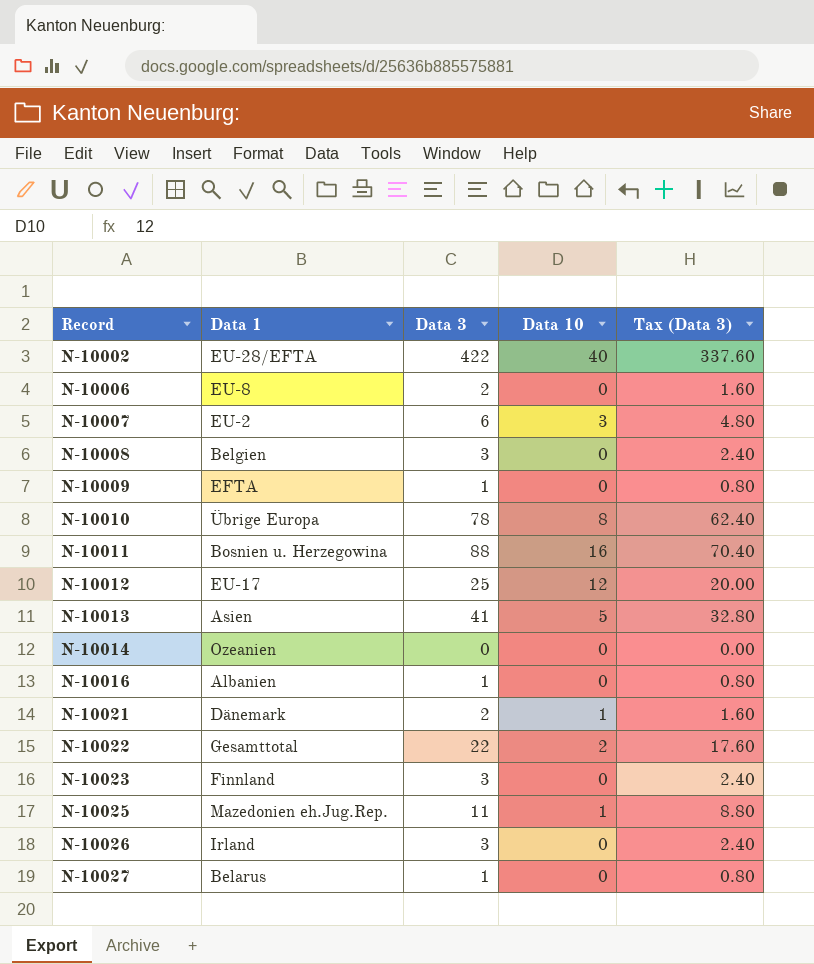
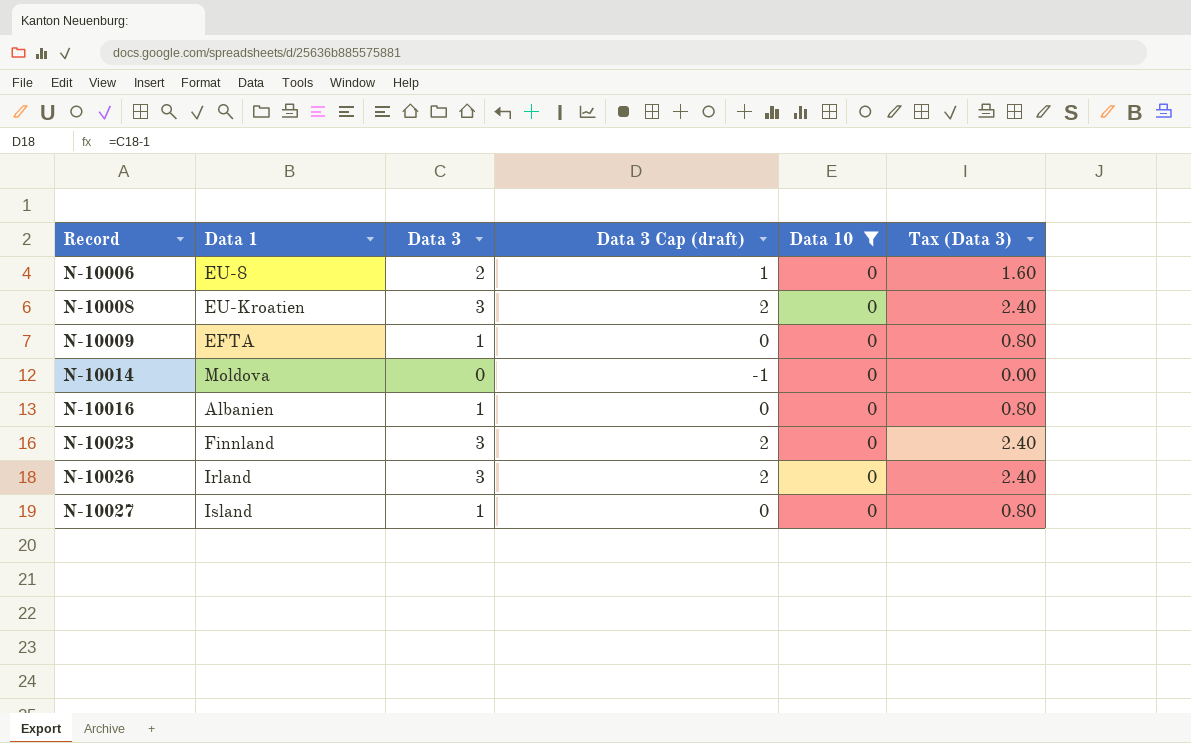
filter: none -> Data 10 = 0
column Data 3 Cap (draft) | formula: none -> [Data 3] - 1
N-10008 | Data 1: Belgien -> EU-Kroatien
N-10014 | Data 1: Ozeanien -> Moldova
N-10027 | Data 1: Belarus -> Island

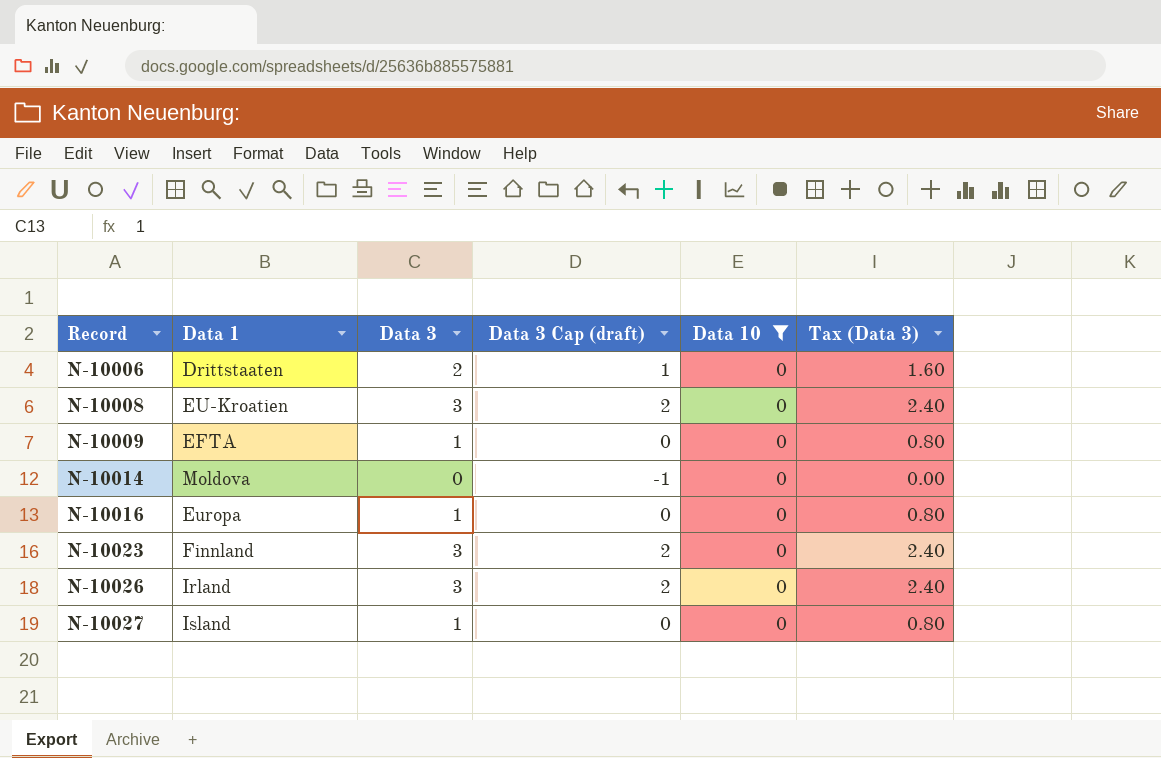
N-10006 | Data 1: EU-8 -> Drittstaaten
N-10016 | Data 1: Albanien -> Europa

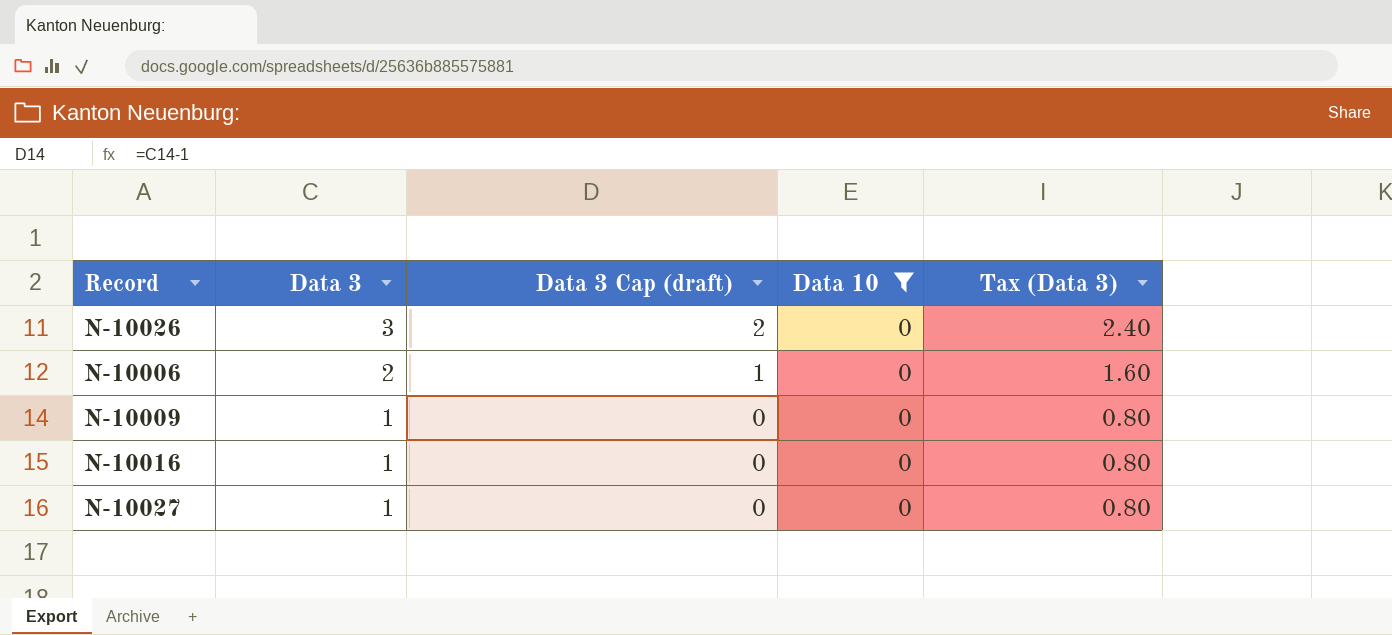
row order: Record ascending -> Data 3 descending
column Data 1 | position: 2 -> none
row N-10008: EU-Kroatien | 3 | 2 | 0 | 2.40 -> none
row N-10014: Moldova | 0 | -1 | 0 | 0.00 -> none
row N-10023: Finnland | 3 | 2 | 0 | 2.40 -> none

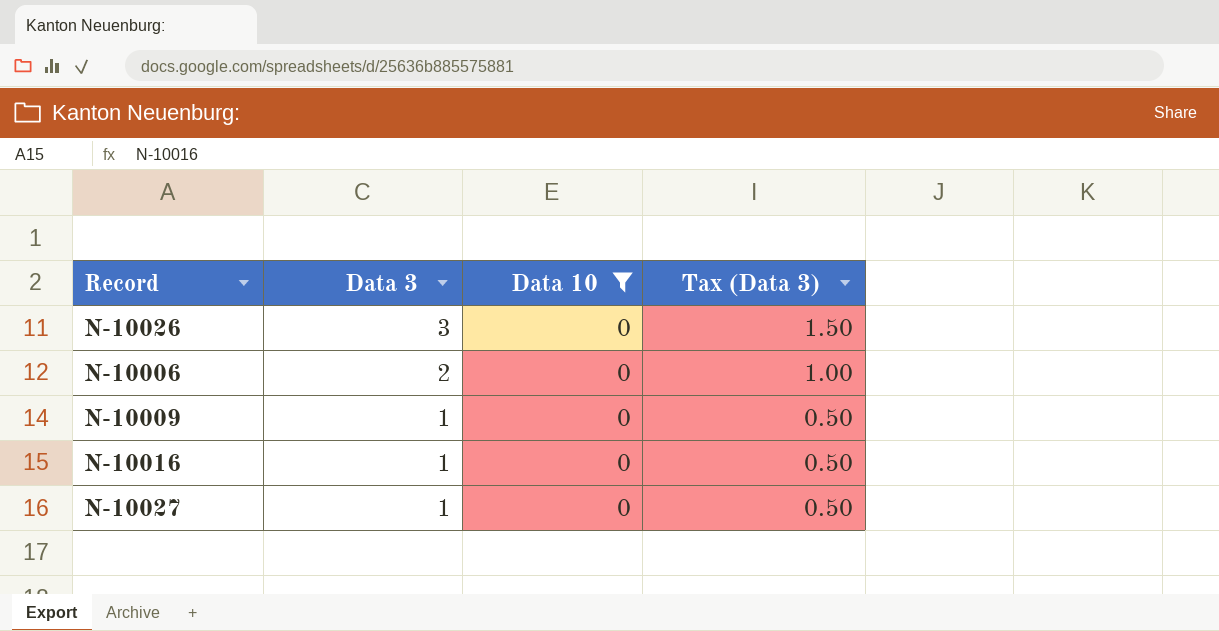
column Data 3 Cap (draft) | formula: [Data 3] - 1 -> none
column Tax (Data 3) | formula: [Data 3] * 0.8 -> [Data 3] * 0.5

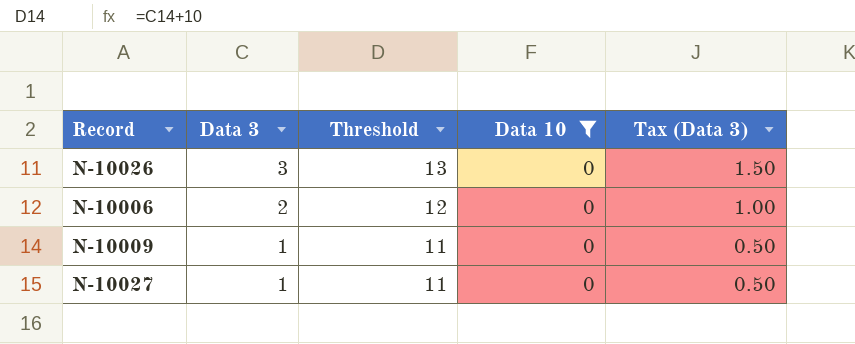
column Threshold | formula: none -> [Data 3] + 10
row N-10016: 1 | 0 | 0.50 -> none

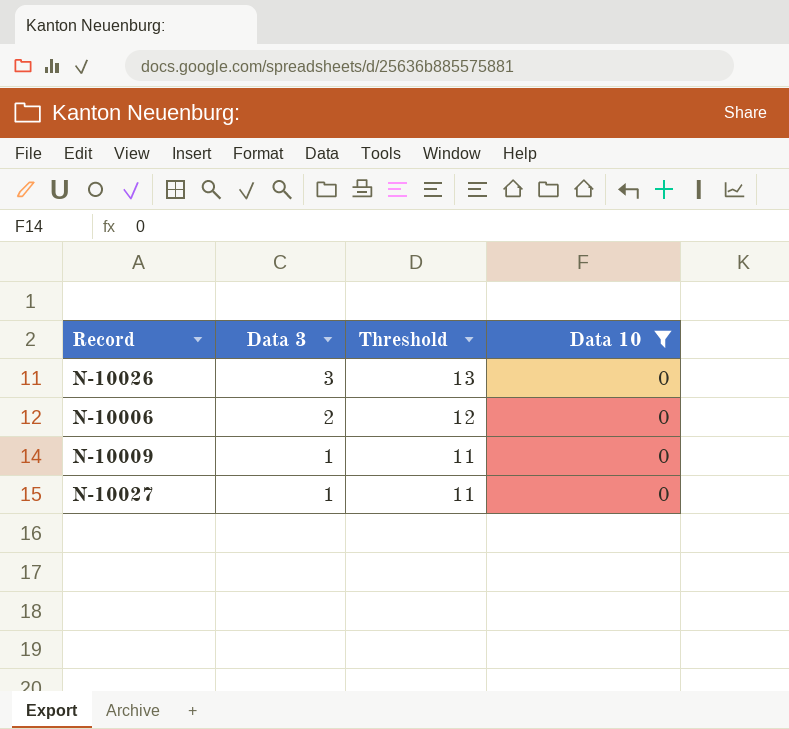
column Tax (Data 3) | formula: [Data 3] * 0.5 -> none

